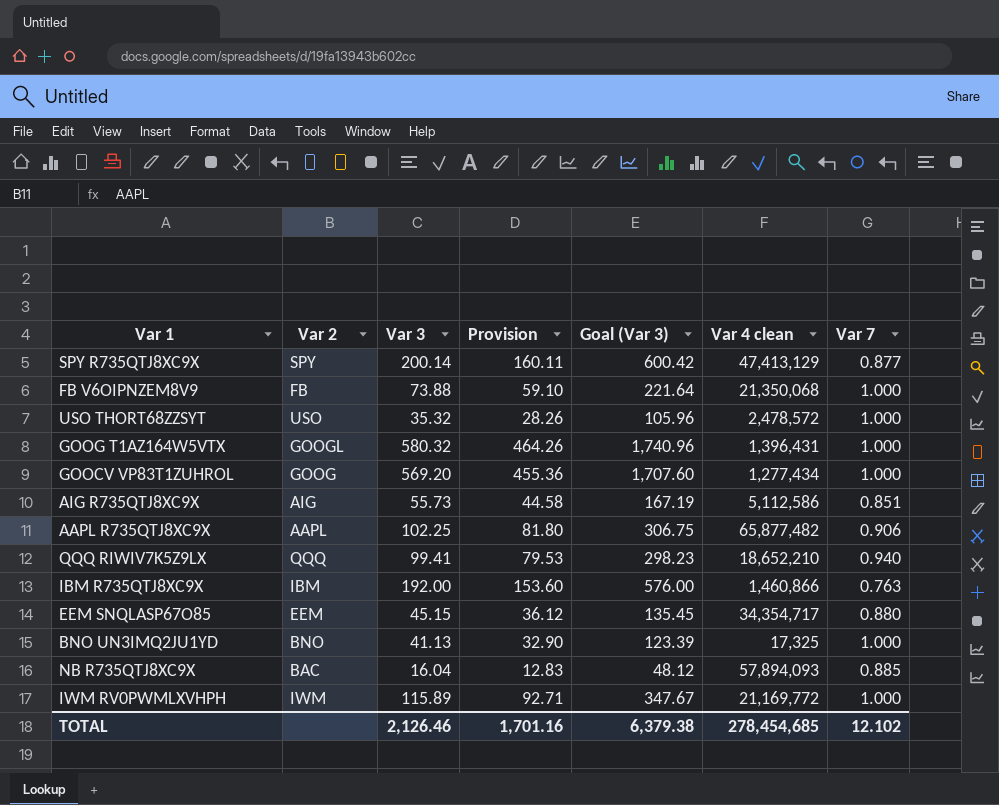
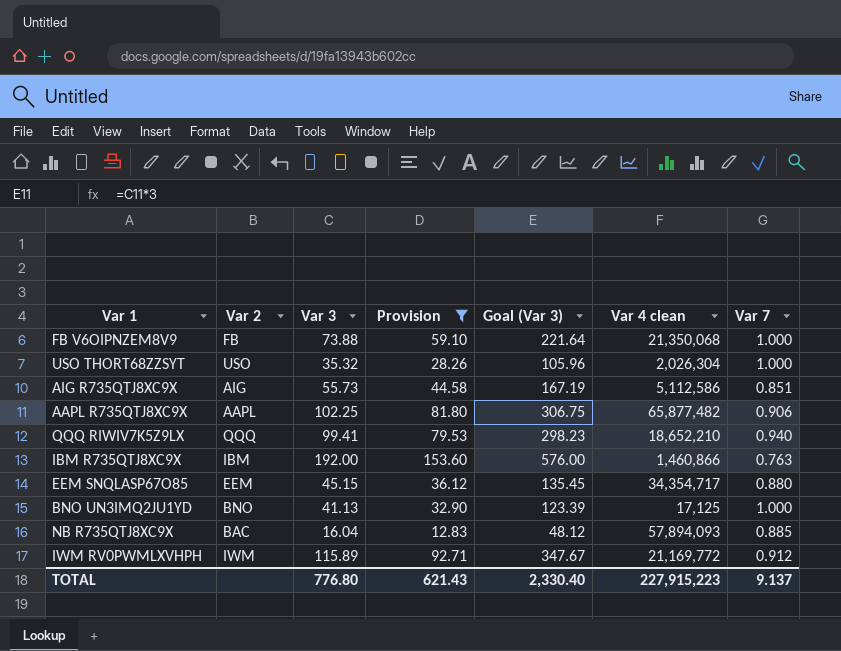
filter: none -> Provision <= 153.60
USO THORT68ZZSYT | Var 4 clean: 2,478,572 -> 2,026,304
BNO UN3IMQ2JU1YD | Var 4 clean: 17,325 -> 17,125
IWM RV0PWMLXVHPH | Var 7: 1.000 -> 0.912
TOTAL | Var 3: 2,126.46 -> 776.80
TOTAL | Provision: 1,701.16 -> 621.43
TOTAL | Goal (Var 3): 6,379.38 -> 2,330.40
TOTAL | Var 4 clean: 278,454,685 -> 227,915,223
TOTAL | Var 7: 12.102 -> 9.137

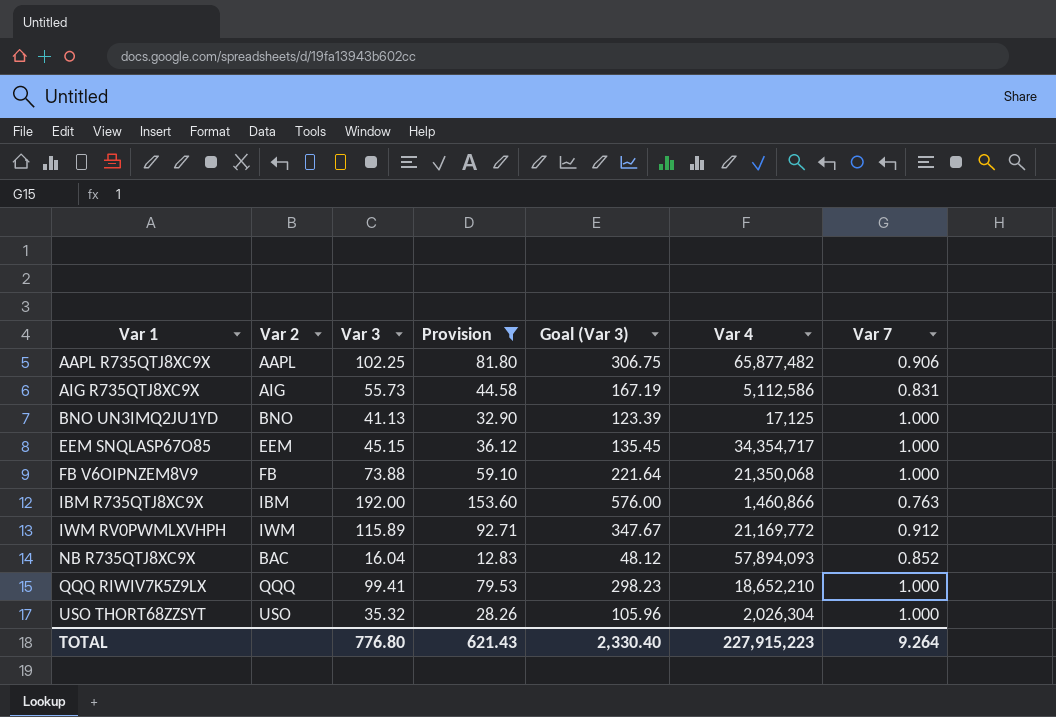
row order: none -> Var 1 ascending
column name: Var 4 clean -> Var 4
AIG R735QTJ8XC9X | Var 7: 0.851 -> 0.831
EEM SNQLASP67O85 | Var 7: 0.880 -> 1.000
NB R735QTJ8XC9X | Var 7: 0.885 -> 0.852
QQQ RIWIV7K5Z9LX | Var 7: 0.940 -> 1.000
TOTAL | Var 7: 9.137 -> 9.264

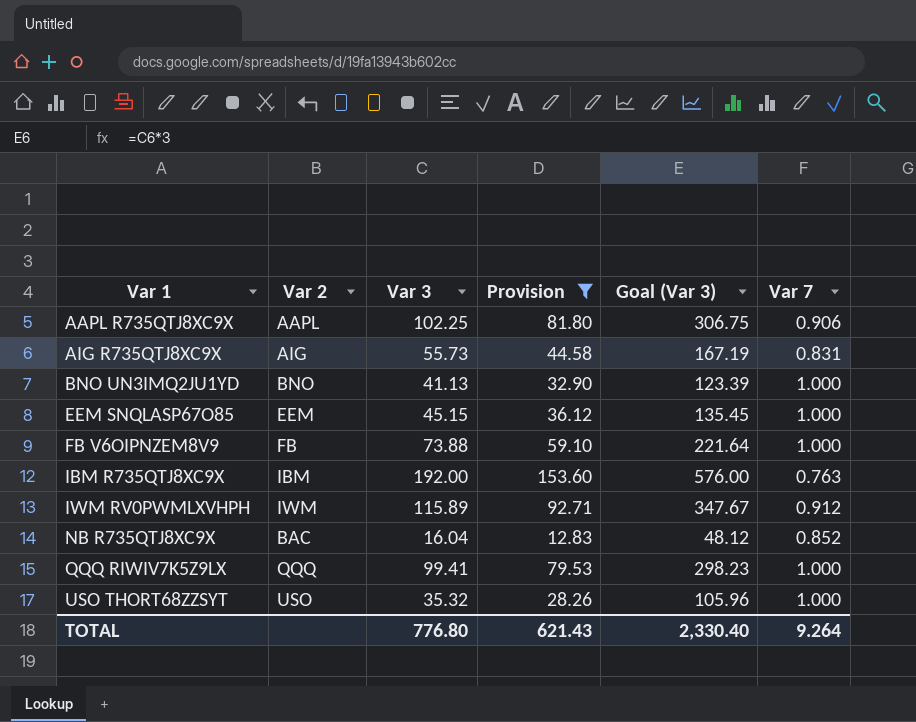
column Var 4 | position: 6 -> none

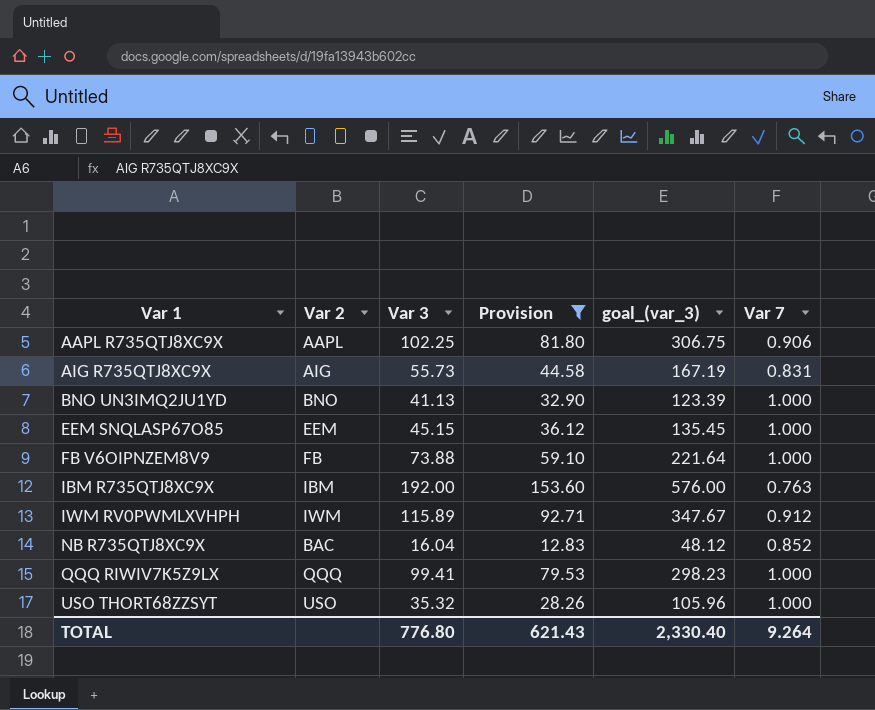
column name: Goal (Var 3) -> goal_(var_3)

